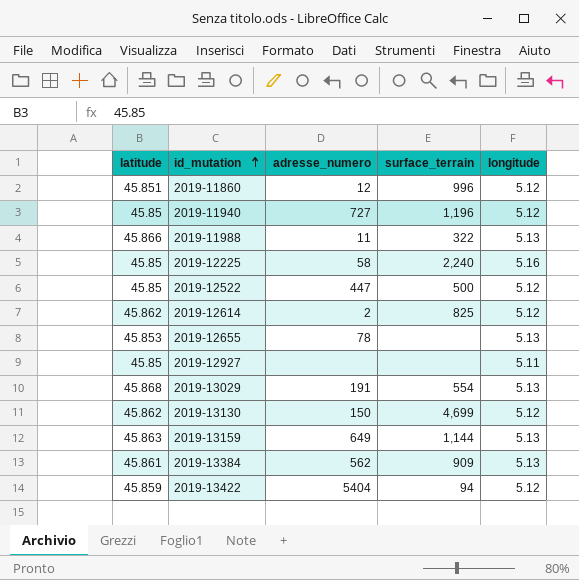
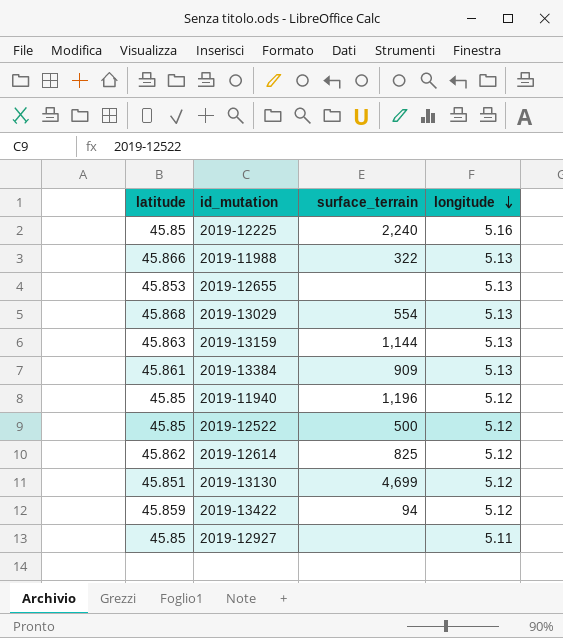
row order: id_mutation ascending -> longitude descending
column adresse_numero | position: 3 -> none
row 2019-11860: 45.851 | 12 | 996 | 5.12 -> none
2019-13130 | latitude: 45.862 -> 45.851

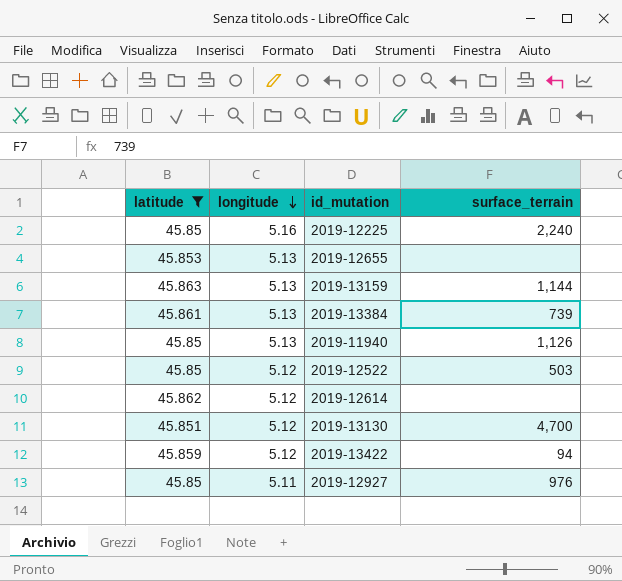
filter: none -> latitude <= 45.863
column longitude | position: 4 -> 2
2019-13384 | surface_terrain: 909 -> 739
2019-11940 | longitude: 5.12 -> 5.13
2019-11940 | surface_terrain: 1,196 -> 1,126
2019-12522 | surface_terrain: 500 -> 503
2019-12614 | surface_terrain: 825 -> none
2019-13130 | surface_terrain: 4,699 -> 4,700
2019-12927 | surface_terrain: none -> 976

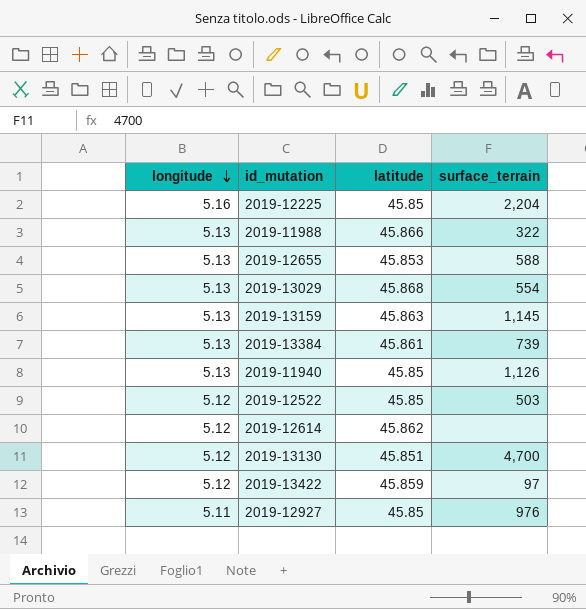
filter: latitude <= 45.863 -> none
column latitude | position: 1 -> 3
2019-12225 | surface_terrain: 2,240 -> 2,204
2019-12655 | surface_terrain: none -> 588
2019-13159 | surface_terrain: 1,144 -> 1,145
2019-13422 | surface_terrain: 94 -> 97

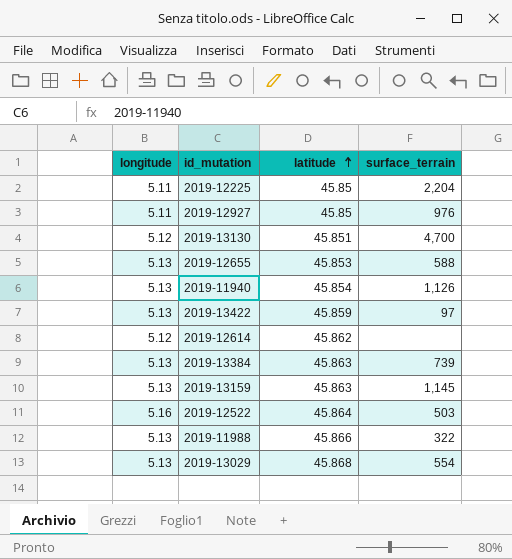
row order: longitude descending -> latitude ascending
2019-12225 | longitude: 5.16 -> 5.11
2019-11940 | latitude: 45.85 -> 45.854
2019-13422 | longitude: 5.12 -> 5.13
2019-13384 | latitude: 45.861 -> 45.863
2019-12522 | longitude: 5.12 -> 5.16
2019-12522 | latitude: 45.85 -> 45.864

